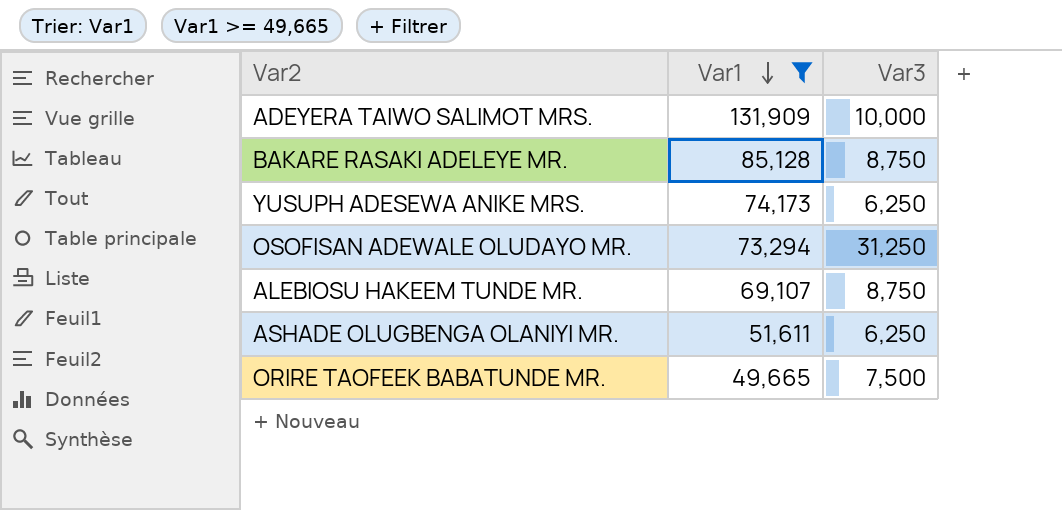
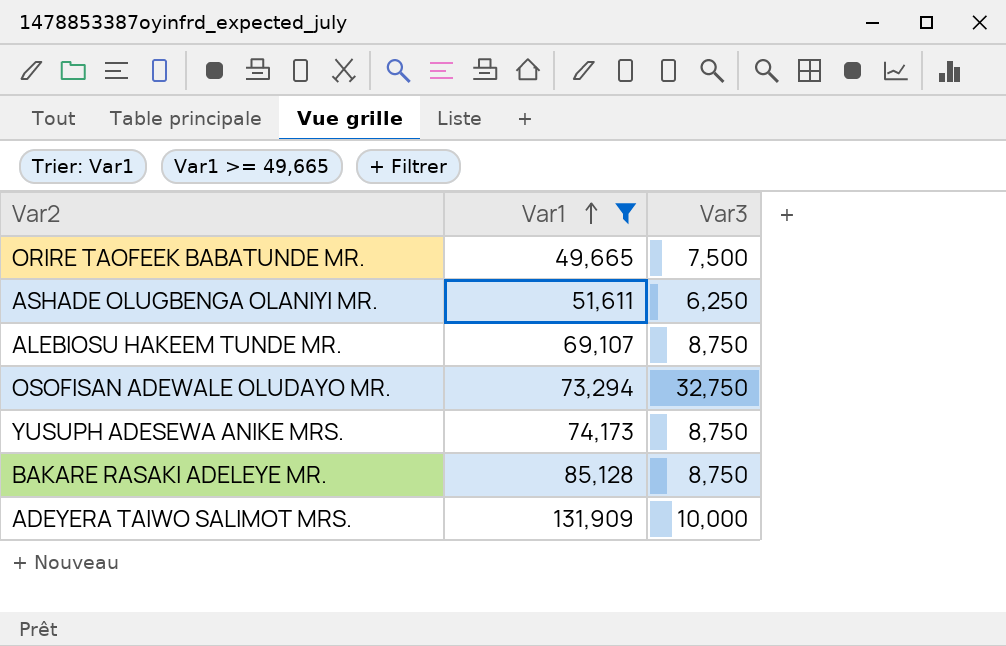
row order: Var1 descending -> Var1 ascending
OSOFISAN ADEWALE OLUDAYO MR. | Var3: 31,250 -> 32,750
YUSUPH ADESEWA ANIKE MRS. | Var3: 6,250 -> 8,750

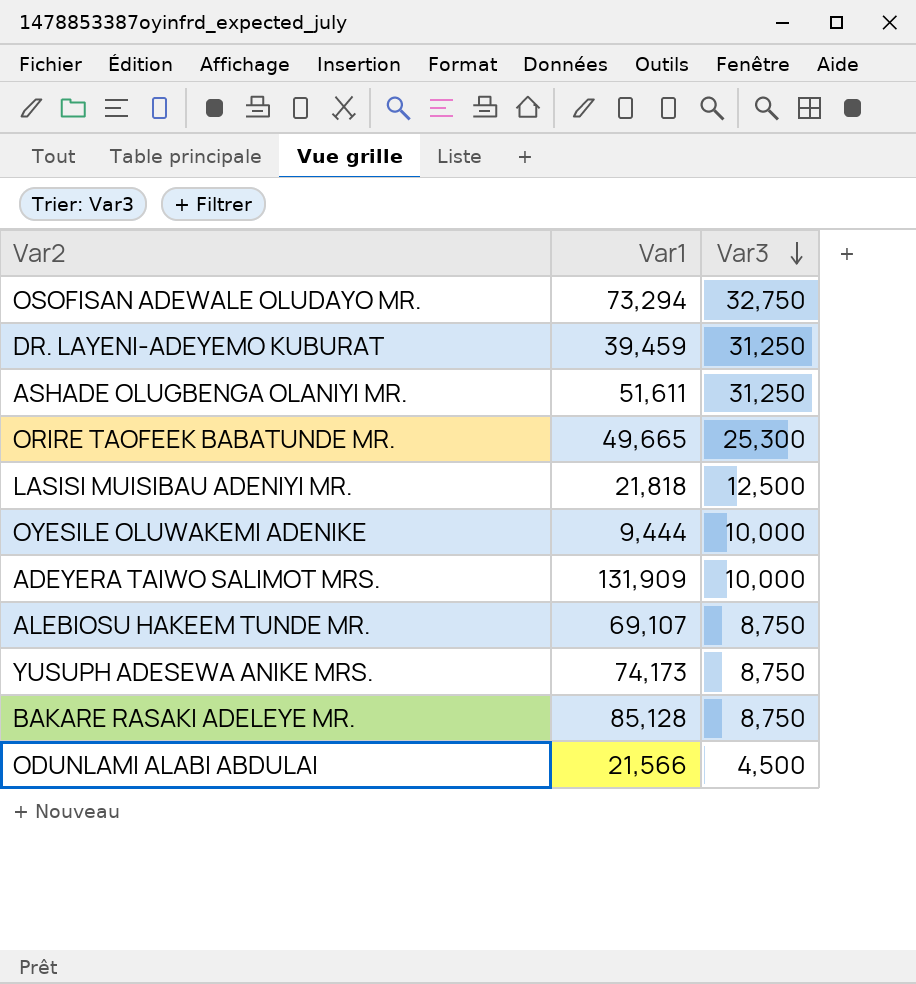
filter: Var1 >= 49,665 -> none
row order: Var1 ascending -> Var3 descending
ASHADE OLUGBENGA OLANIYI MR. | Var3: 6,250 -> 31,250
ORIRE TAOFEEK BABATUNDE MR. | Var3: 7,500 -> 25,300

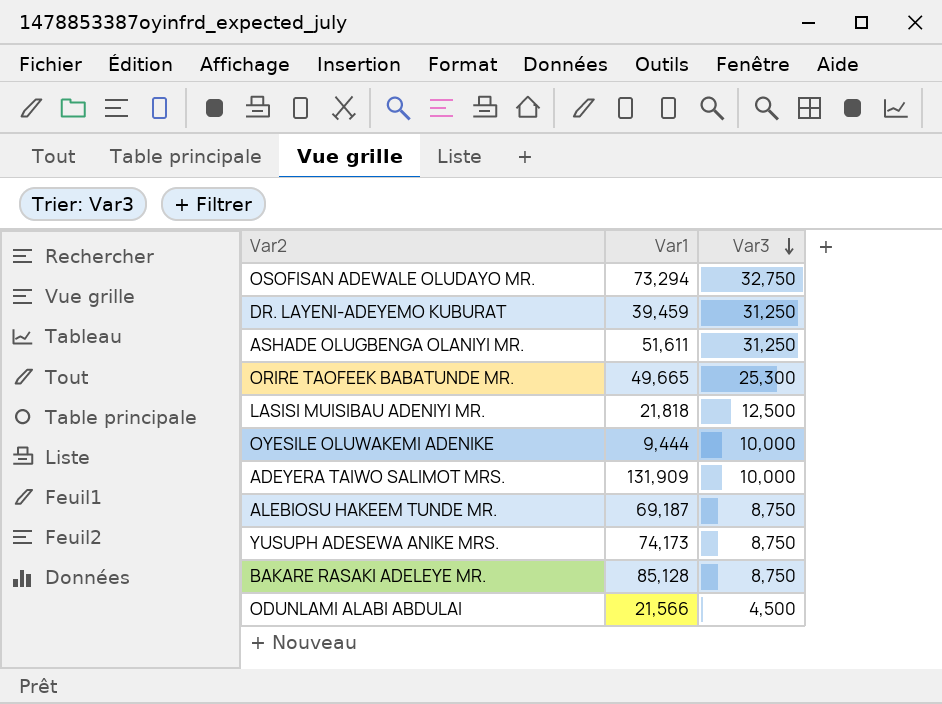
ALEBIOSU HAKEEM TUNDE MR. | Var1: 69,107 -> 69,187

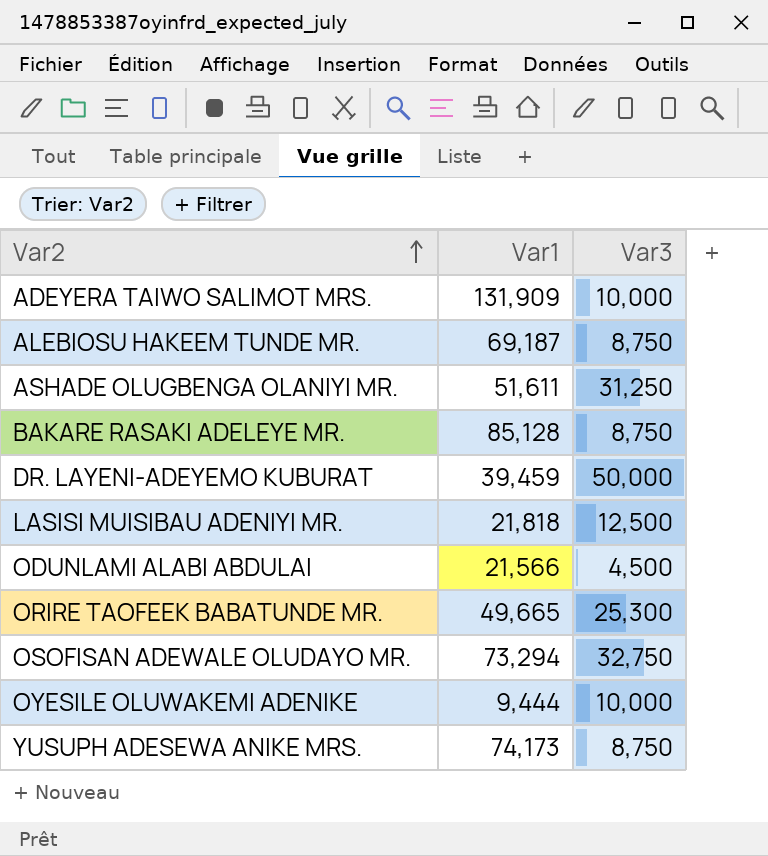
row order: Var3 descending -> Var2 ascending
DR. LAYENI-ADEYEMO KUBURAT | Var3: 31,250 -> 50,000

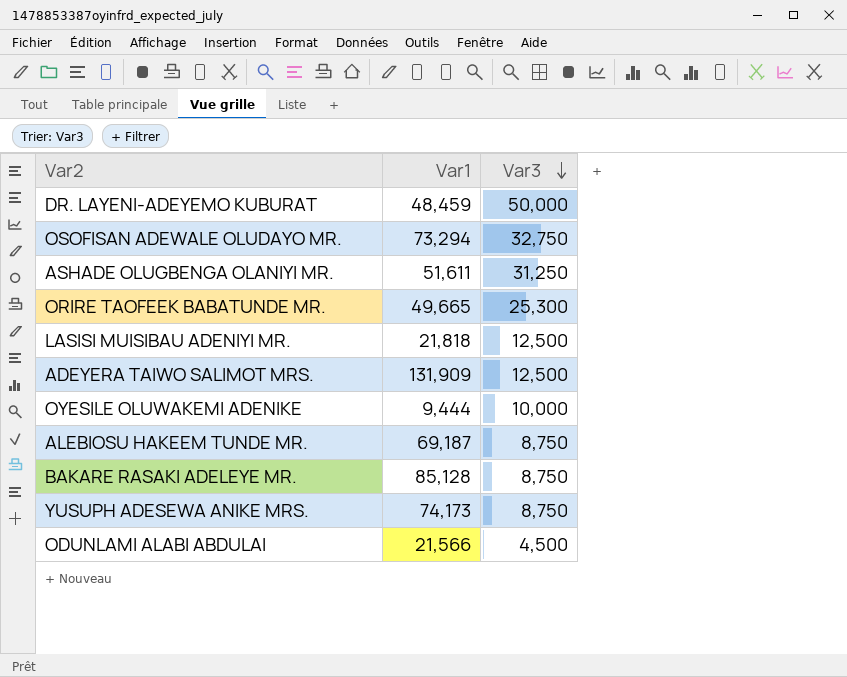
row order: Var2 ascending -> Var3 descending
DR. LAYENI-ADEYEMO KUBURAT | Var1: 39,459 -> 48,459
ADEYERA TAIWO SALIMOT MRS. | Var3: 10,000 -> 12,500

